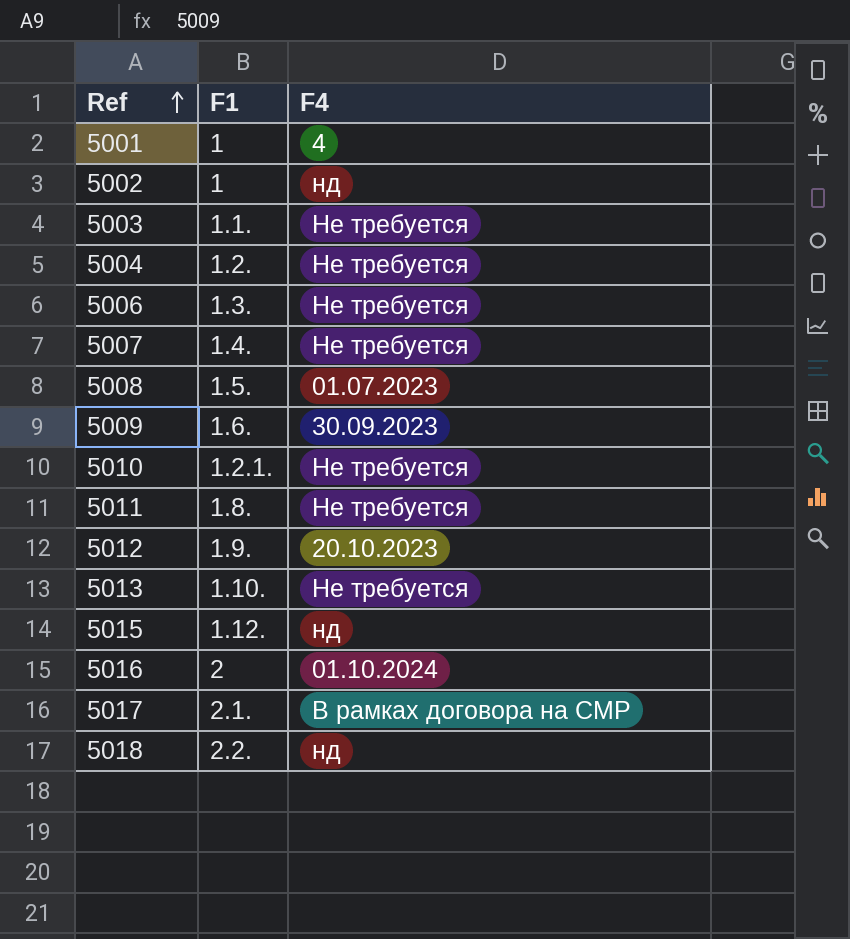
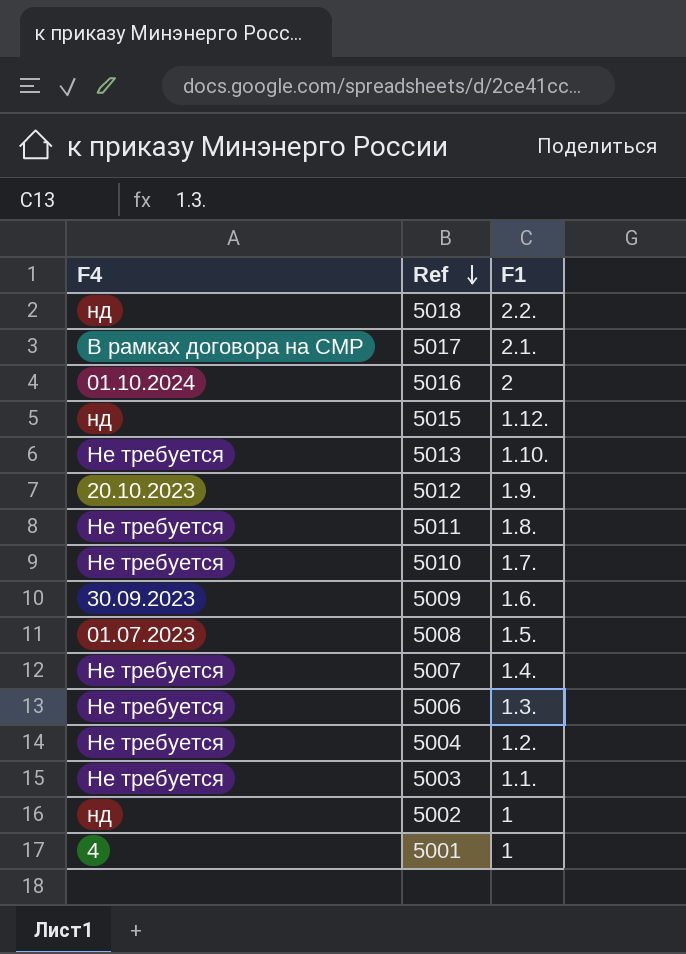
row order: Ref ascending -> Ref descending
column F4 | position: 3 -> 1
5010 | F1: 1.2.1. -> 1.7.

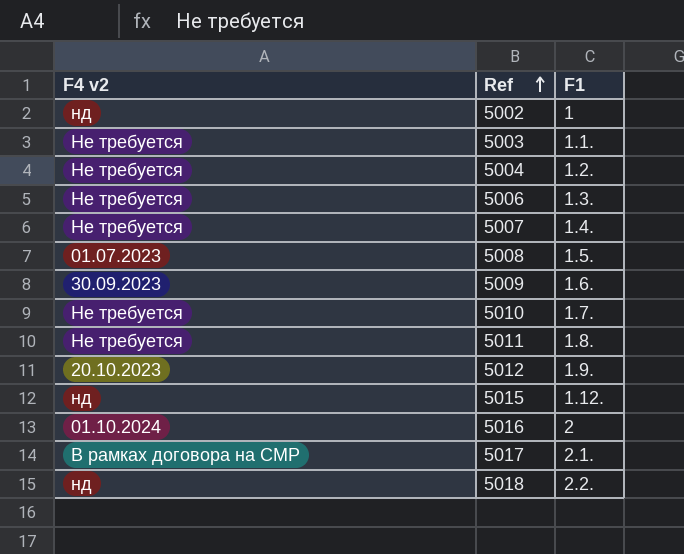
row order: Ref descending -> Ref ascending
column name: F4 -> F4 v2
row 5013: Не требуется | 1.10. -> none
row 5001: 4 | 1 -> none

